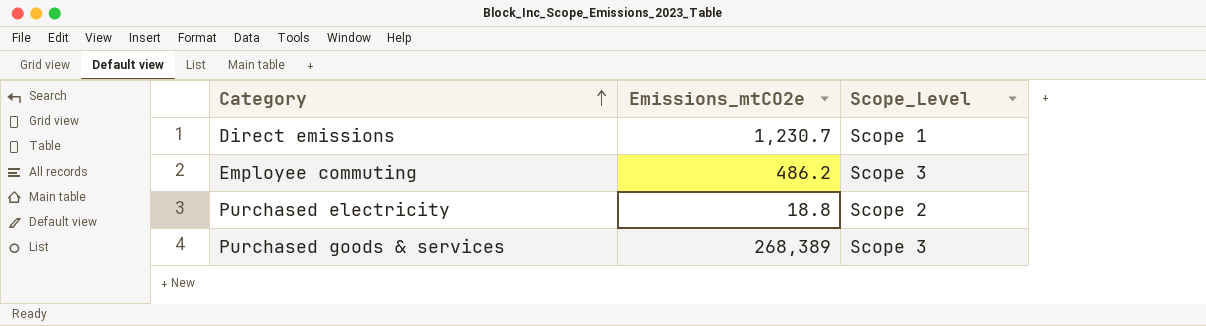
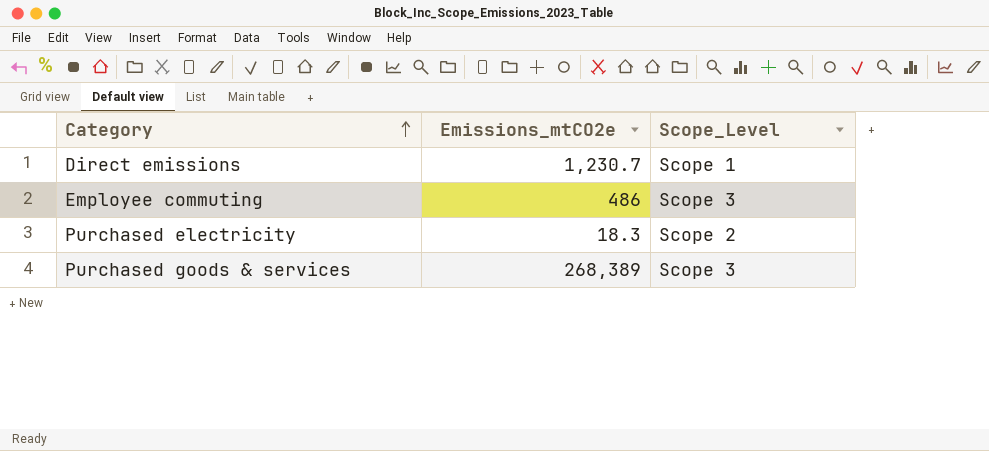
Employee commuting | Emissions_mtCO2e: 486.2 -> 486
Purchased electricity | Emissions_mtCO2e: 18.8 -> 18.3

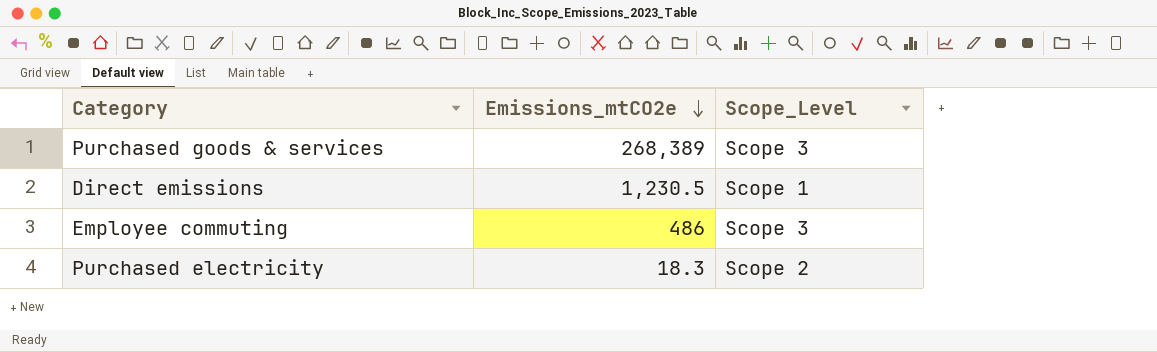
row order: Category ascending -> Emissions_mtCO2e descending
Direct emissions | Emissions_mtCO2e: 1,230.7 -> 1,230.5

